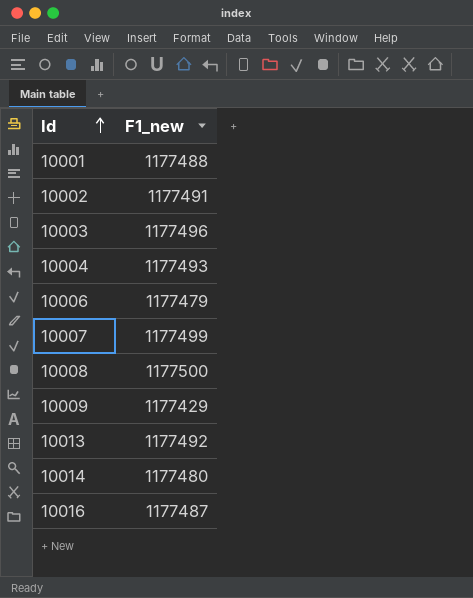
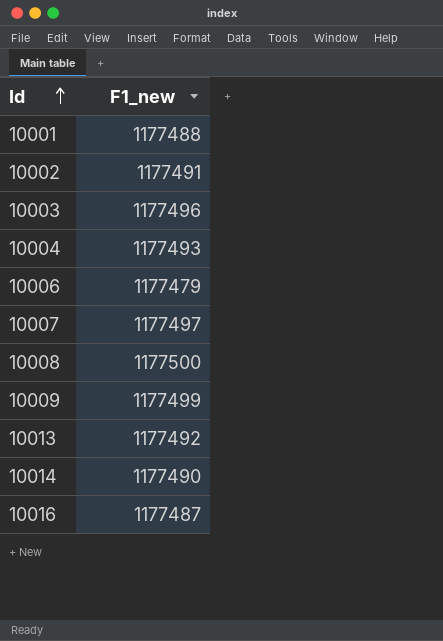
10007 | F1_new: 1177499 -> 1177497
10009 | F1_new: 1177429 -> 1177499
10014 | F1_new: 1177480 -> 1177490

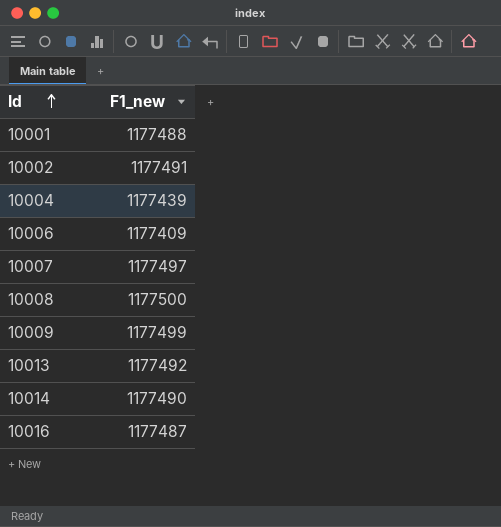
row 10003: 1177496 -> none
10004 | F1_new: 1177493 -> 1177439
10006 | F1_new: 1177479 -> 1177409

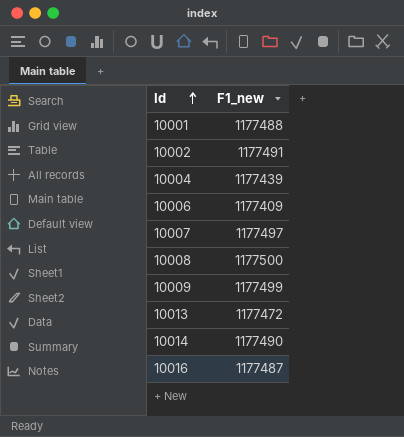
10013 | F1_new: 1177492 -> 1177472

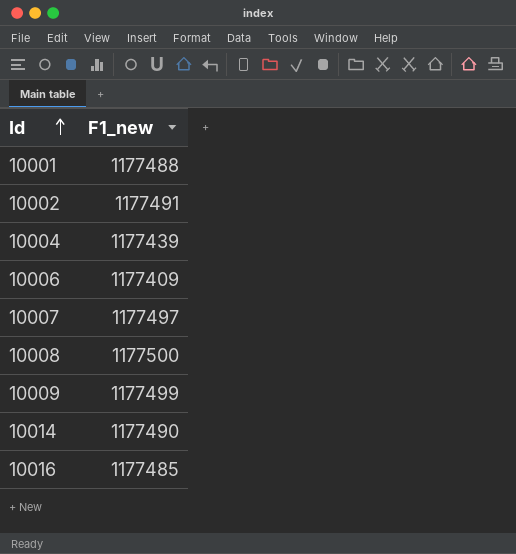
row 10013: 1177472 -> none
10016 | F1_new: 1177487 -> 1177485

